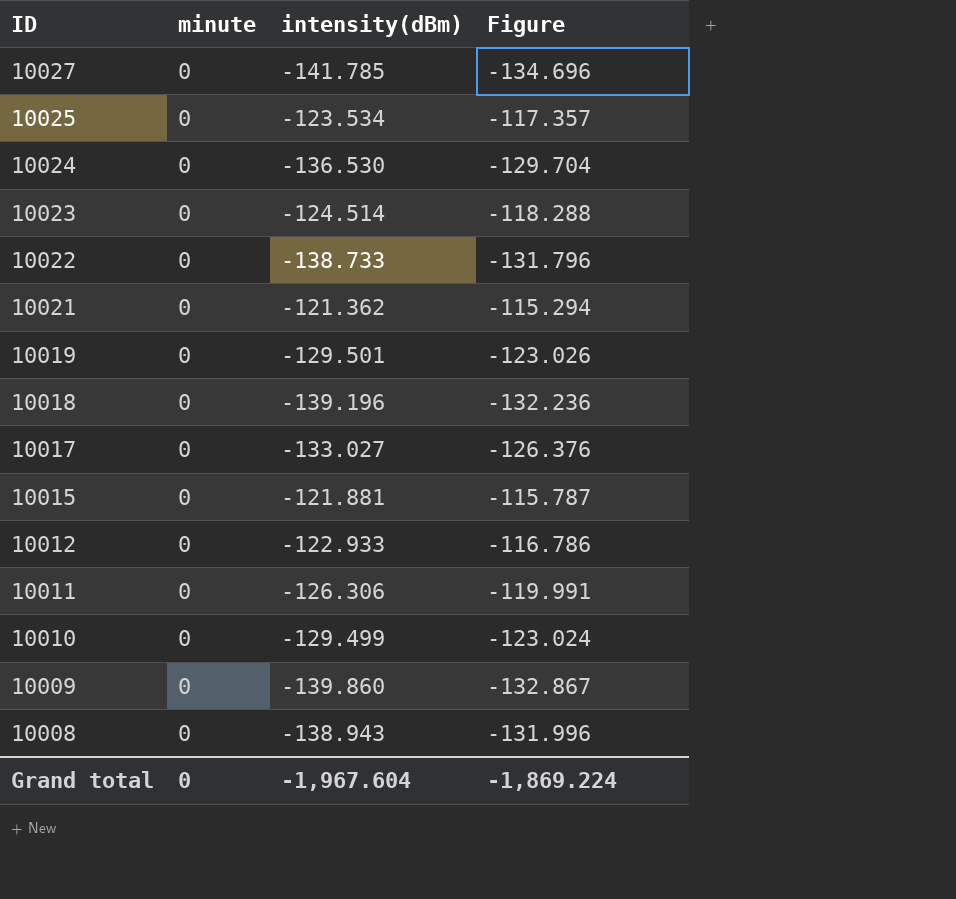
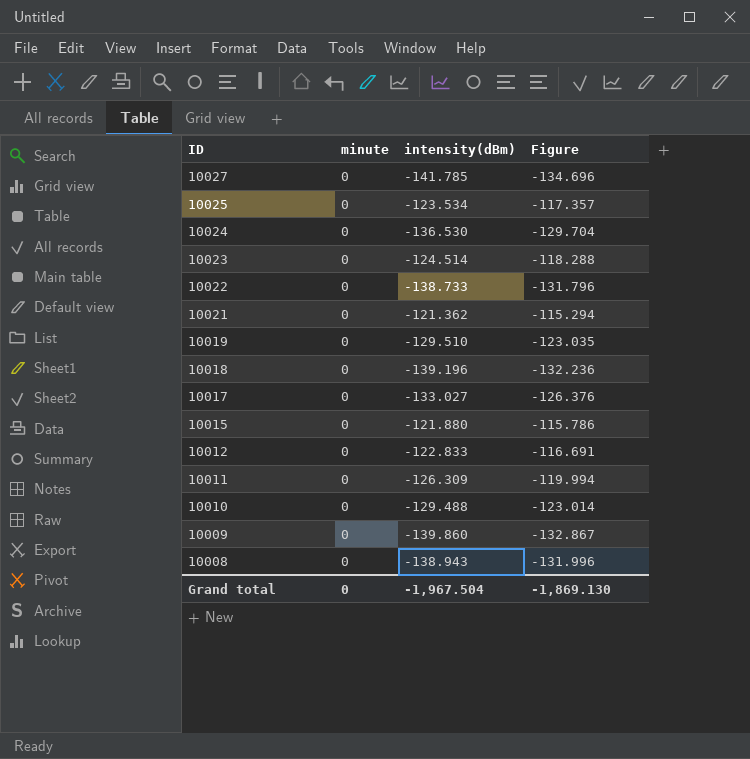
10019 | intensity(dBm): -129.501 -> -129.510
10019 | Figure: -123.026 -> -123.035
10015 | intensity(dBm): -121.881 -> -121.880
10015 | Figure: -115.787 -> -115.786
10012 | intensity(dBm): -122.933 -> -122.833
10012 | Figure: -116.786 -> -116.691
10011 | intensity(dBm): -126.306 -> -126.309
10011 | Figure: -119.991 -> -119.994
10010 | intensity(dBm): -129.499 -> -129.488
10010 | Figure: -123.024 -> -123.014
Grand total | intensity(dBm): -1,967.604 -> -1,967.504
Grand total | Figure: -1,869.224 -> -1,869.130

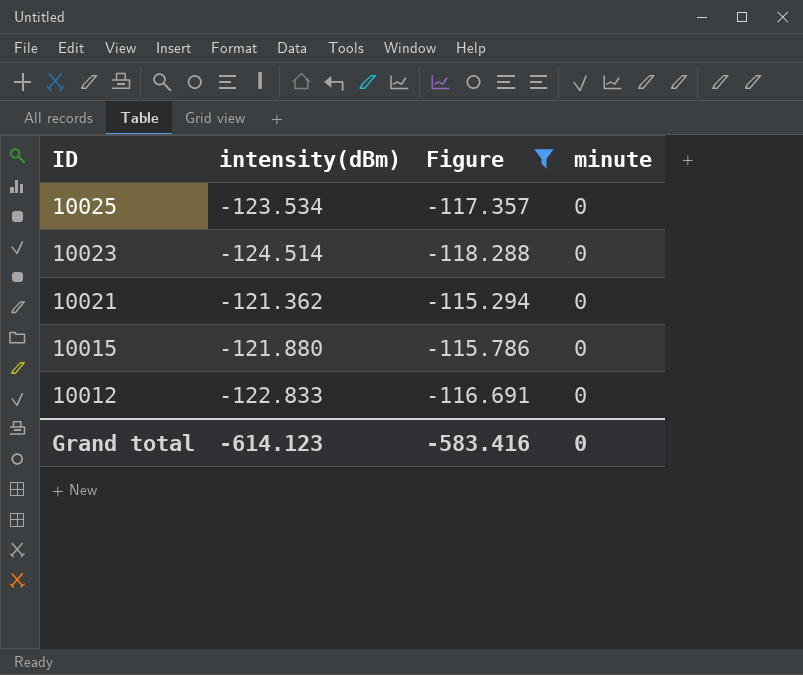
filter: none -> Figure >= -118.288
column minute | position: 2 -> 4
Grand total | intensity(dBm): -1,967.504 -> -614.123
Grand total | Figure: -1,869.130 -> -583.416

